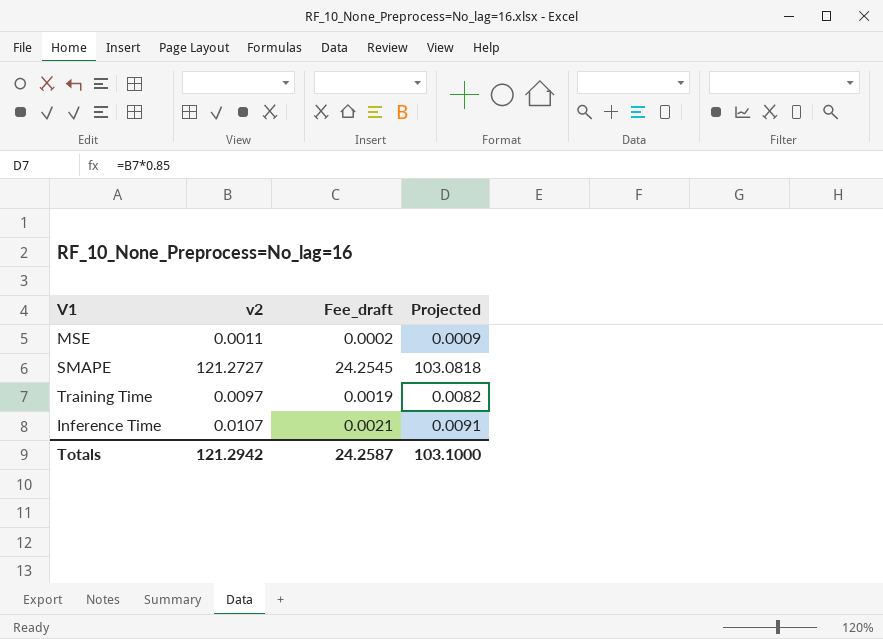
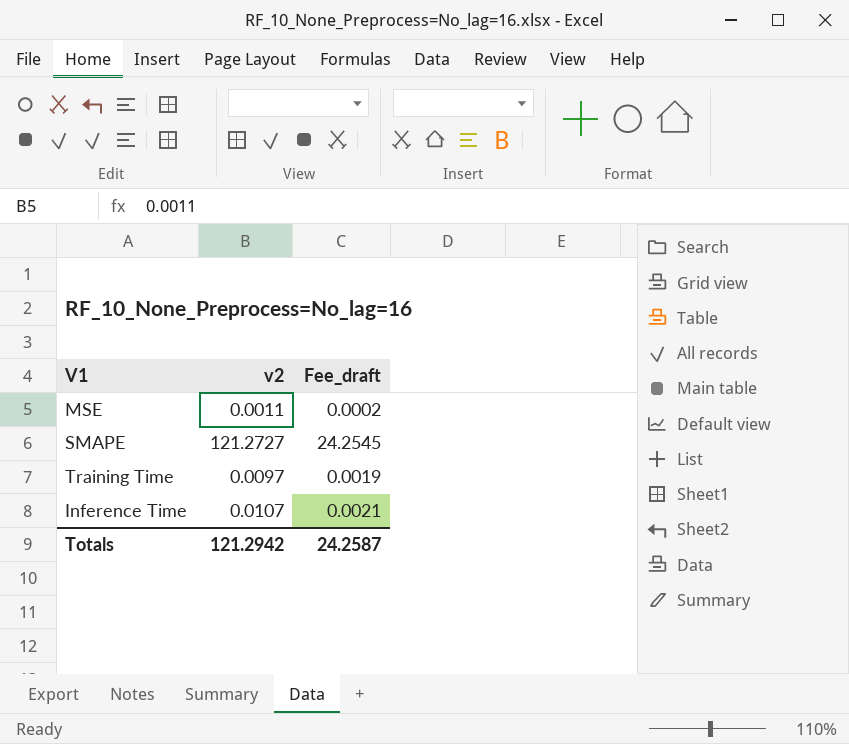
column Projected | formula: [v2] * 0.85 -> none

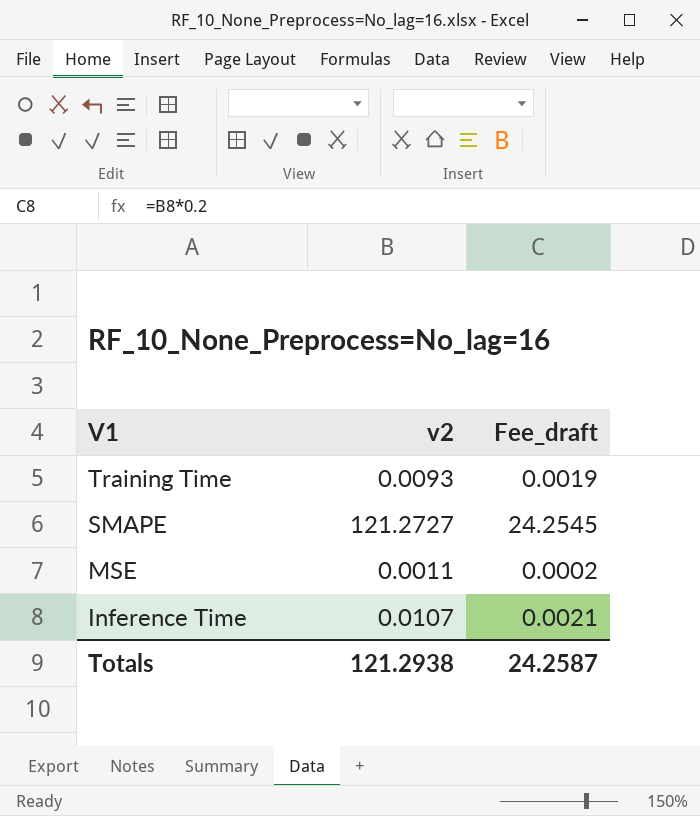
row order: none -> V1 descending
Training Time | v2: 0.0097 -> 0.0093
Totals | v2: 121.2942 -> 121.2938

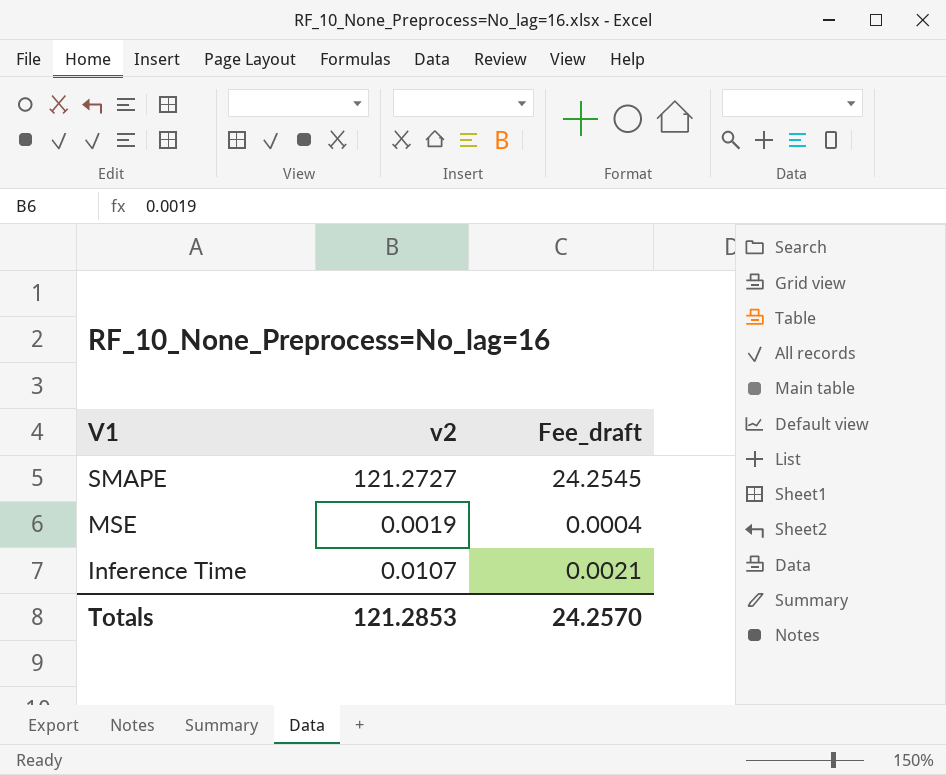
row Training Time: 0.0093 | 0.0019 -> none
MSE | v2: 0.0011 -> 0.0019
MSE | Fee_draft: 0.0002 -> 0.0004
Totals | v2: 121.2938 -> 121.2853
Totals | Fee_draft: 24.2587 -> 24.2570

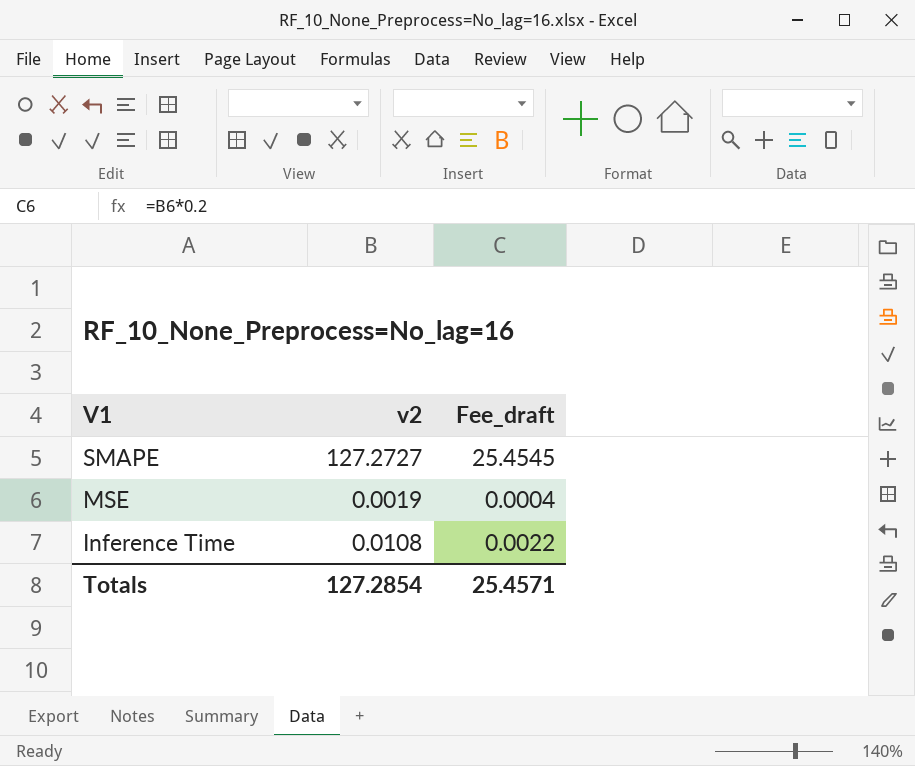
SMAPE | v2: 121.2727 -> 127.2727
SMAPE | Fee_draft: 24.2545 -> 25.4545
Inference Time | v2: 0.0107 -> 0.0108
Inference Time | Fee_draft: 0.0021 -> 0.0022
Totals | v2: 121.2853 -> 127.2854
Totals | Fee_draft: 24.2570 -> 25.4571

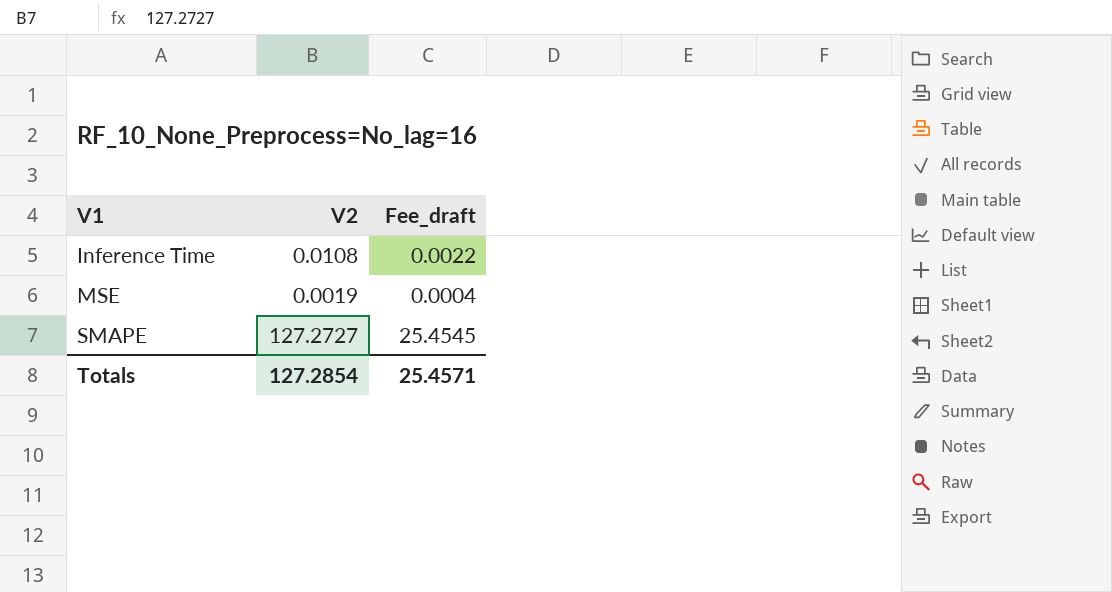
row order: V1 descending -> V1 ascending
column name: v2 -> V2

